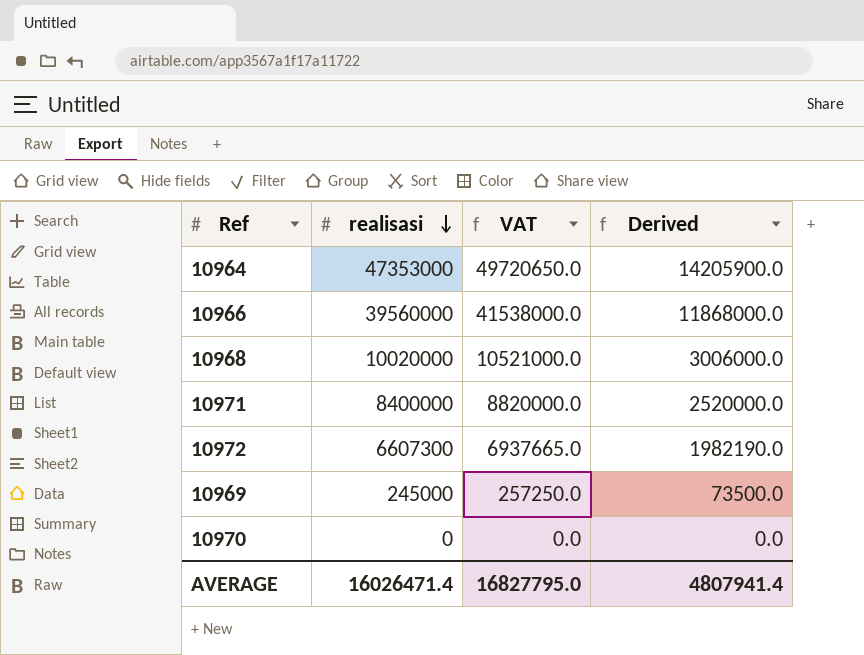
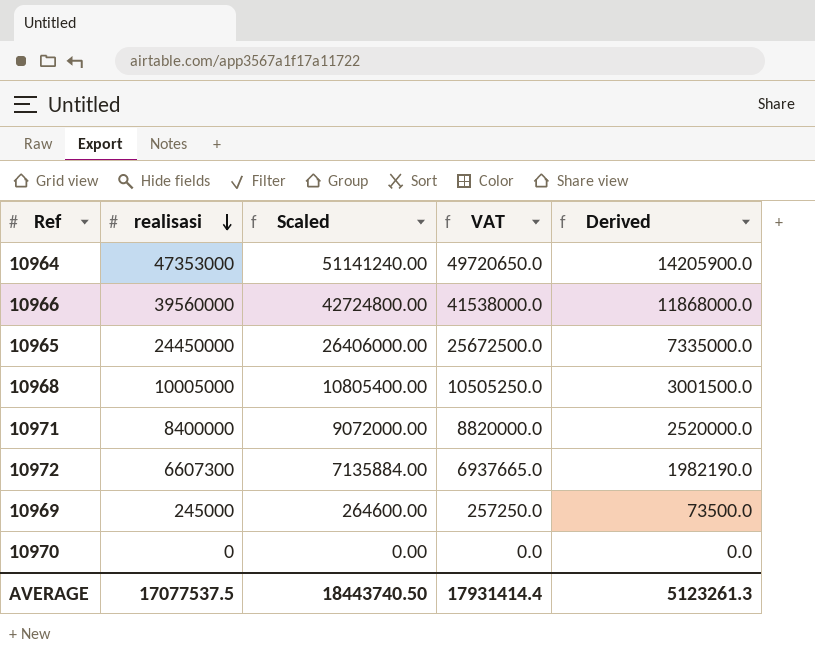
column Scaled | formula: none -> [realisasi] * 1.08
row 10965: none -> 24450000 | 26406000.00 | 25672500.0 | 7335000.0
10968 | realisasi: 10020000 -> 10005000
10968 | VAT: 10521000.0 -> 10505250.0
10968 | Derived: 3006000.0 -> 3001500.0
AVERAGE | realisasi: 16026471.4 -> 17077537.5
AVERAGE | VAT: 16827795.0 -> 17931414.4
AVERAGE | Derived: 4807941.4 -> 5123261.3

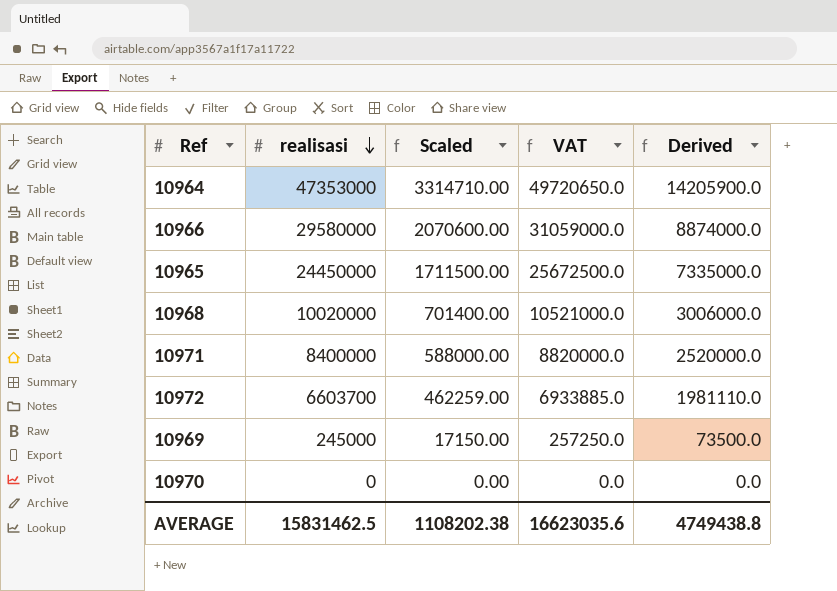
column Scaled | formula: [realisasi] * 1.08 -> [realisasi] * 0.07
10966 | realisasi: 39560000 -> 29580000
10966 | VAT: 41538000.0 -> 31059000.0
10966 | Derived: 11868000.0 -> 8874000.0
10968 | realisasi: 10005000 -> 10020000
10968 | VAT: 10505250.0 -> 10521000.0
10968 | Derived: 3001500.0 -> 3006000.0
10972 | realisasi: 6607300 -> 6603700
10972 | VAT: 6937665.0 -> 6933885.0
10972 | Derived: 1982190.0 -> 1981110.0
AVERAGE | realisasi: 17077537.5 -> 15831462.5
AVERAGE | Scaled: 18443740.50 -> 1108202.38
AVERAGE | VAT: 17931414.4 -> 16623035.6
AVERAGE | Derived: 5123261.3 -> 4749438.8

